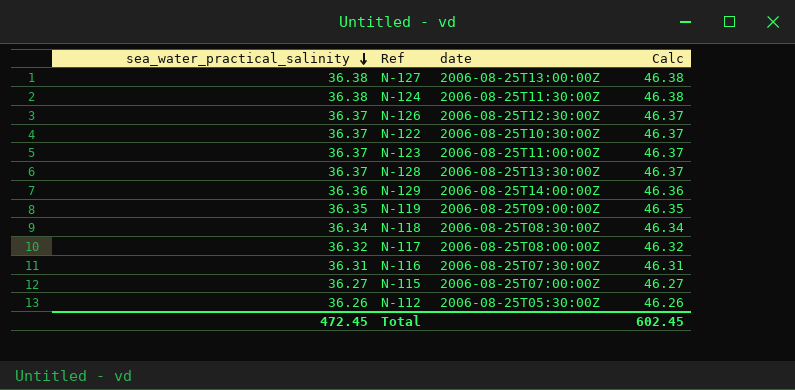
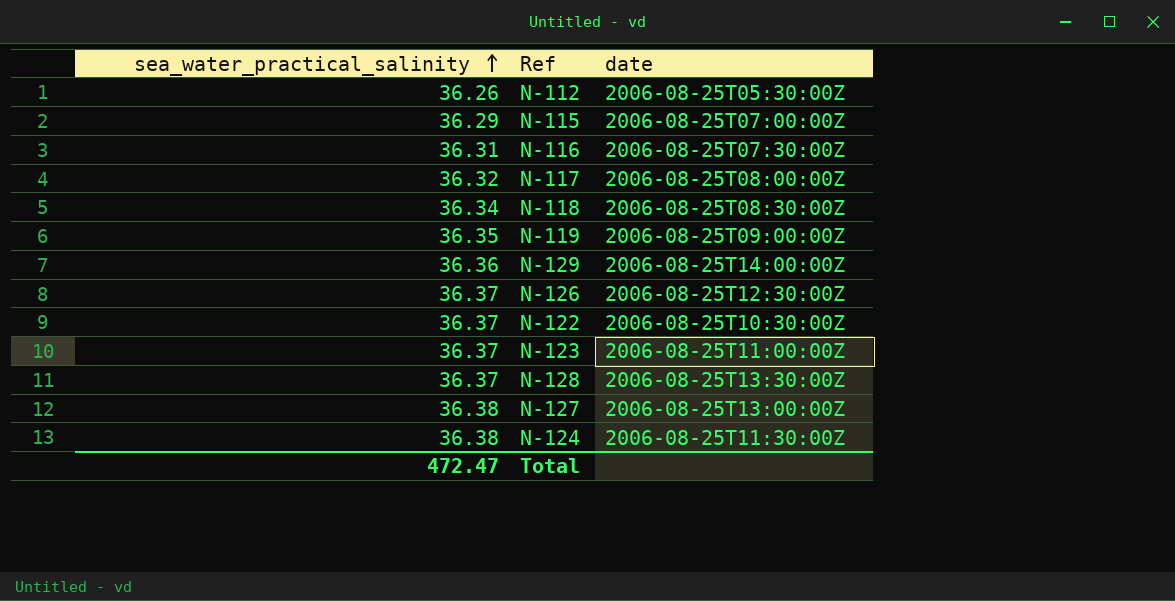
row order: sea_water_practical_salinity descending -> sea_water_practical_salinity ascending
column Calc | formula: [sea_water_practical_salinity] + 10 -> none
N-115 | sea_water_practical_salinity: 36.27 -> 36.29
Total | sea_water_practical_salinity: 472.45 -> 472.47

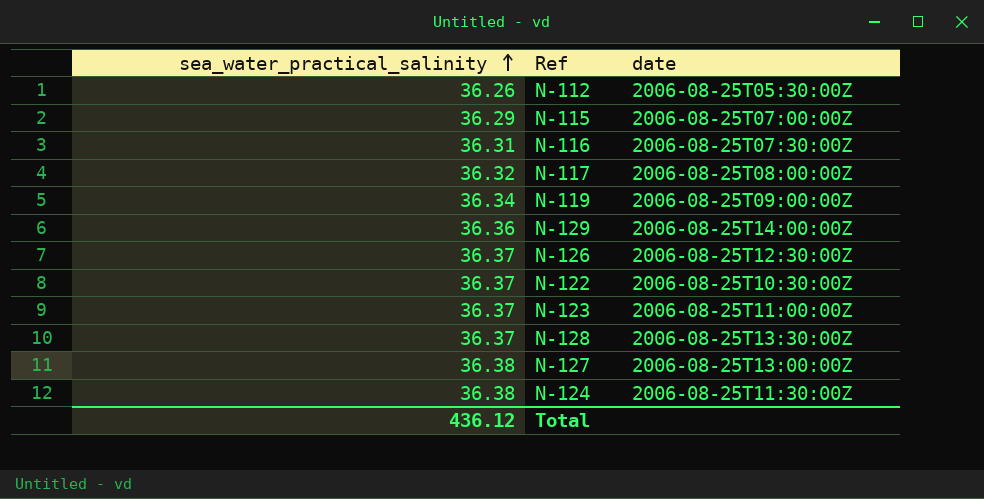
row N-118: 36.34 | 2006-08-25T08:30:00Z -> none
N-119 | sea_water_practical_salinity: 36.35 -> 36.34
Total | sea_water_practical_salinity: 472.47 -> 436.12

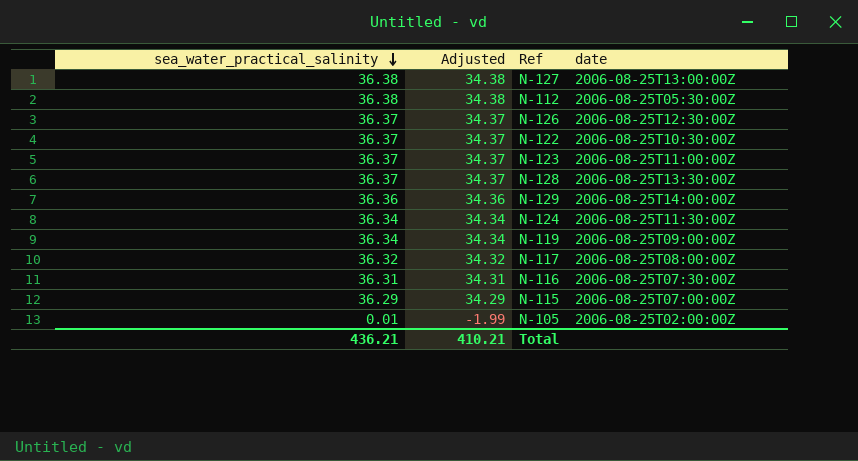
row order: sea_water_practical_salinity ascending -> sea_water_practical_salinity descending
column Adjusted | formula: none -> [sea_water_practical_salinity] - 2
N-112 | sea_water_practical_salinity: 36.26 -> 36.38
N-124 | sea_water_practical_salinity: 36.38 -> 36.34
row N-105: none -> 0.01 | -1.99 | 2006-08-25T02:00:00Z
Total | sea_water_practical_salinity: 436.12 -> 436.21

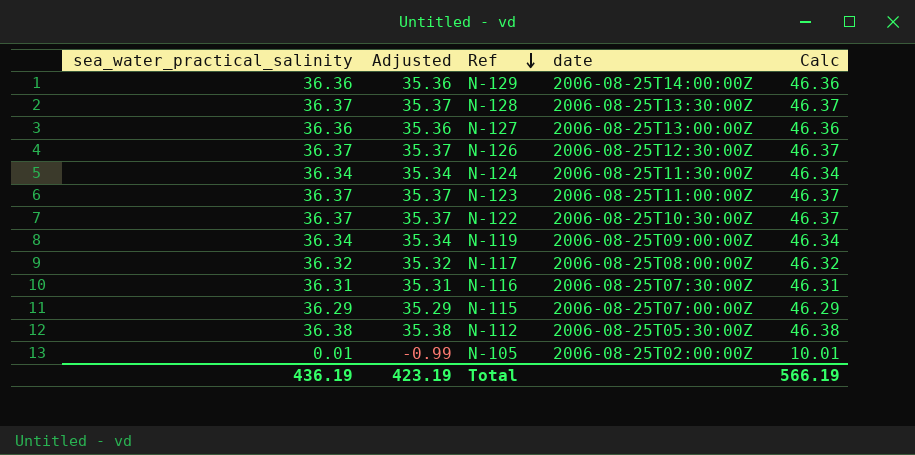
row order: sea_water_practical_salinity descending -> Ref descending
column Adjusted | formula: [sea_water_practical_salinity] - 2 -> [sea_water_practical_salinity] - 1
column Calc | formula: none -> [sea_water_practical_salinity] + 10
N-127 | sea_water_practical_salinity: 36.38 -> 36.36
Total | sea_water_practical_salinity: 436.21 -> 436.19
Total | Adjusted: 410.21 -> 423.19

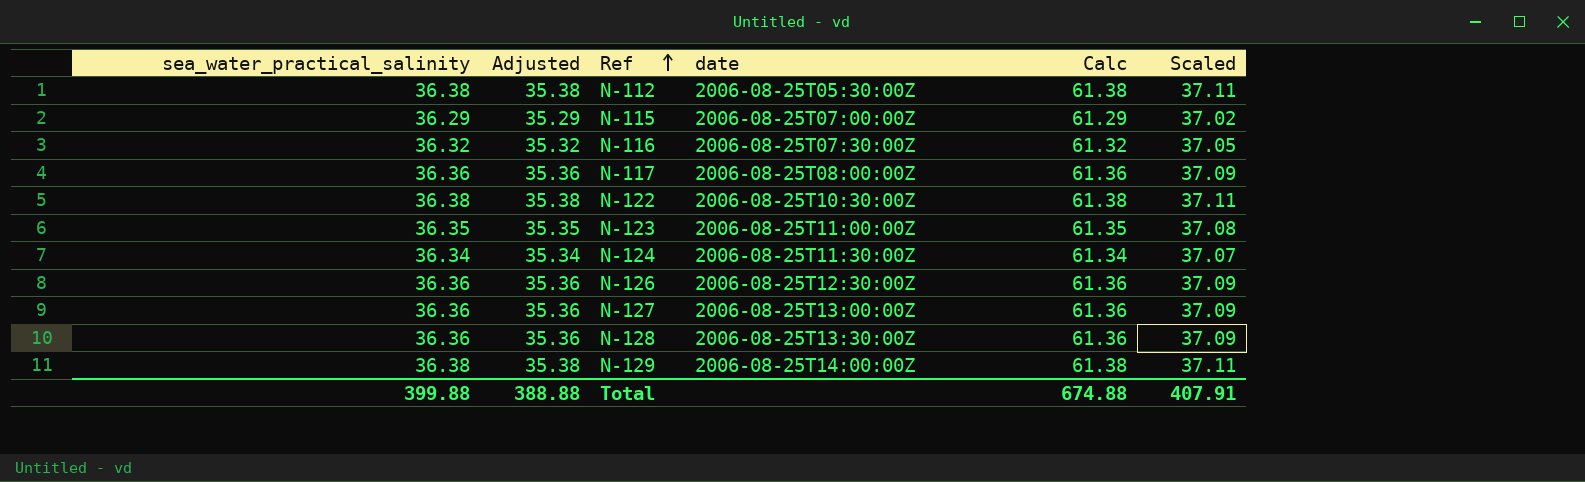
row order: Ref descending -> Ref ascending
column Calc | formula: [sea_water_practical_salinity] + 10 -> [sea_water_practical_salinity] + 25
column Scaled | formula: none -> [sea_water_practical_salinity] * 1.02
row N-119: 36.34 | 35.34 | 2006-08-25T09:00:00Z | 46.34 -> none
row N-105: 0.01 | -0.99 | 2006-08-25T02:00:00Z | 10.01 -> none
N-116 | sea_water_practical_salinity: 36.31 -> 36.32
N-116 | Adjusted: 35.31 -> 35.32
N-117 | sea_water_practical_salinity: 36.32 -> 36.36
N-117 | Adjusted: 35.32 -> 35.36
N-122 | sea_water_practical_salinity: 36.37 -> 36.38
N-122 | Adjusted: 35.37 -> 35.38
N-123 | sea_water_practical_salinity: 36.37 -> 36.35
N-123 | Adjusted: 35.37 -> 35.35
N-126 | sea_water_practical_salinity: 36.37 -> 36.36
N-126 | Adjusted: 35.37 -> 35.36
N-128 | sea_water_practical_salinity: 36.37 -> 36.36
N-128 | Adjusted: 35.37 -> 35.36
N-129 | sea_water_practical_salinity: 36.36 -> 36.38
N-129 | Adjusted: 35.36 -> 35.38
Total | sea_water_practical_salinity: 436.19 -> 399.88
Total | Adjusted: 423.19 -> 388.88
Total | Calc: 566.19 -> 674.88

